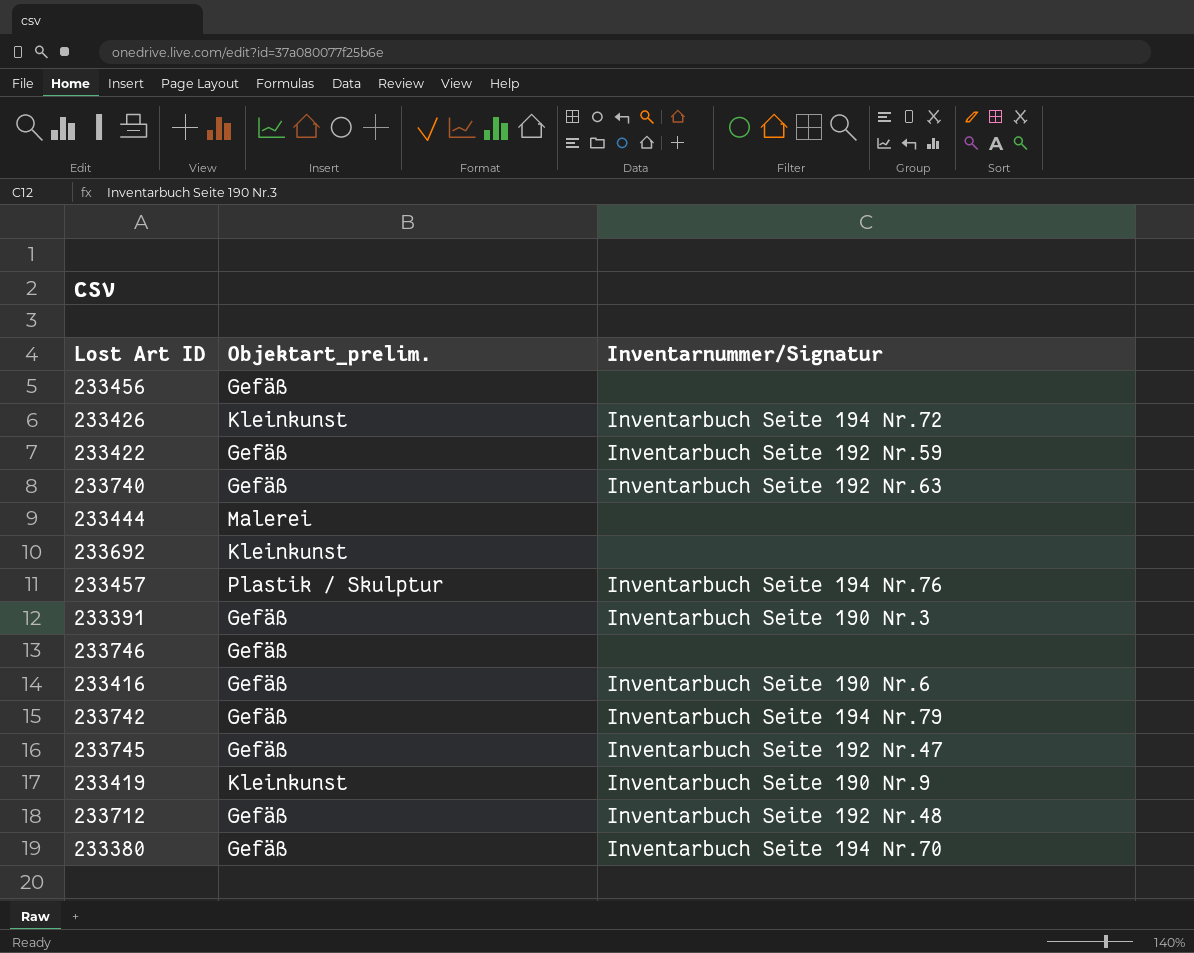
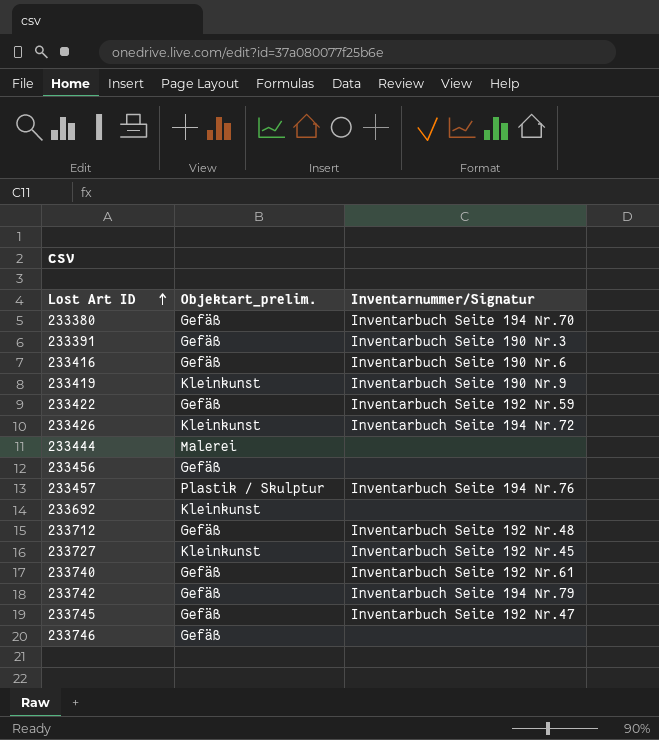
row order: none -> Lost Art ID ascending
row 233727: none -> Kleinkunst | Inventarbuch Seite 192 Nr.45
233740 | Inventarnummer/Signatur: Inventarbuch Seite 192 Nr.63 -> Inventarbuch Seite 192 Nr.61

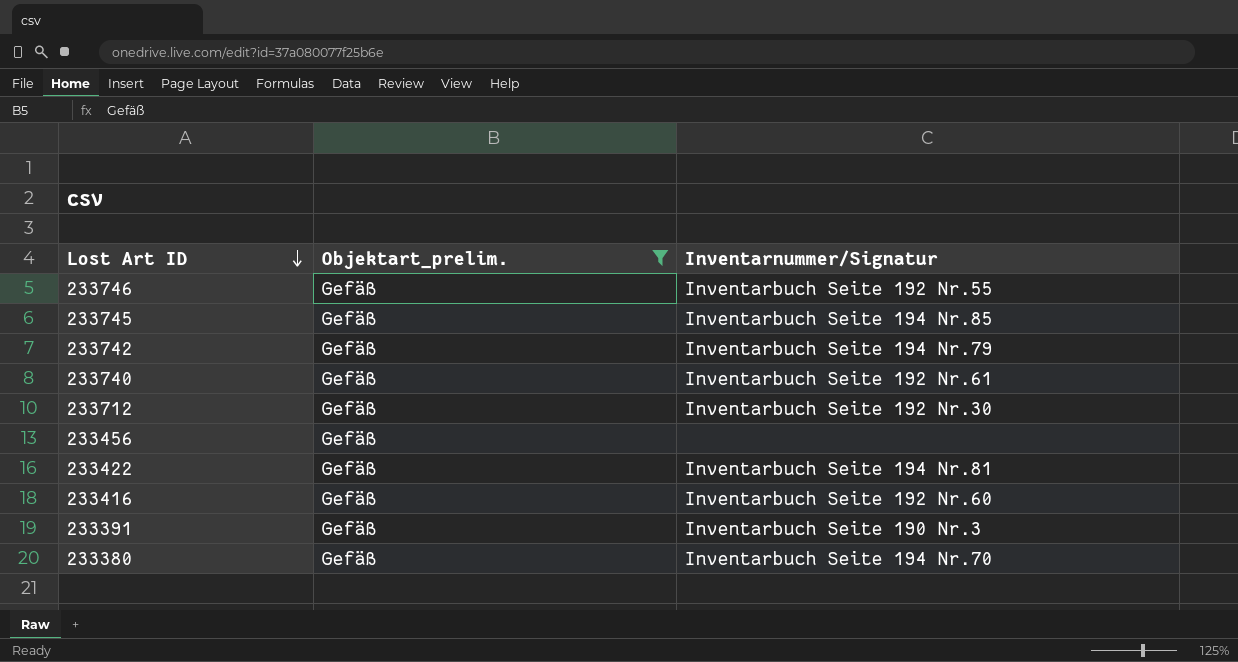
filter: none -> Objektart_prelim. = Gefäß
row order: Lost Art ID ascending -> Lost Art ID descending
233746 | Inventarnummer/Signatur: none -> Inventarbuch Seite 192 Nr.55
233745 | Inventarnummer/Signatur: Inventarbuch Seite 192 Nr.47 -> Inventarbuch Seite 194 Nr.85
233712 | Inventarnummer/Signatur: Inventarbuch Seite 192 Nr.48 -> Inventarbuch Seite 192 Nr.30
233422 | Inventarnummer/Signatur: Inventarbuch Seite 192 Nr.59 -> Inventarbuch Seite 194 Nr.81
233416 | Inventarnummer/Signatur: Inventarbuch Seite 190 Nr.6 -> Inventarbuch Seite 192 Nr.60

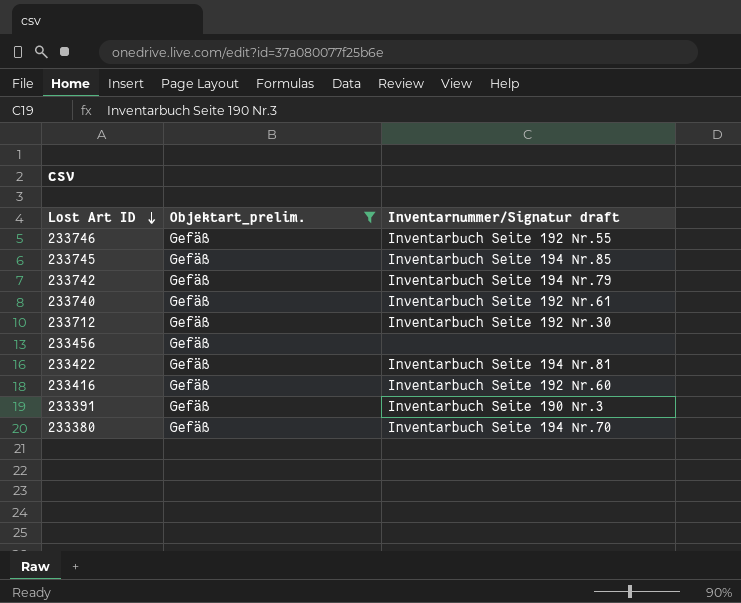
column name: Inventarnummer/Signatur -> Inventarnummer/Signatur draft

